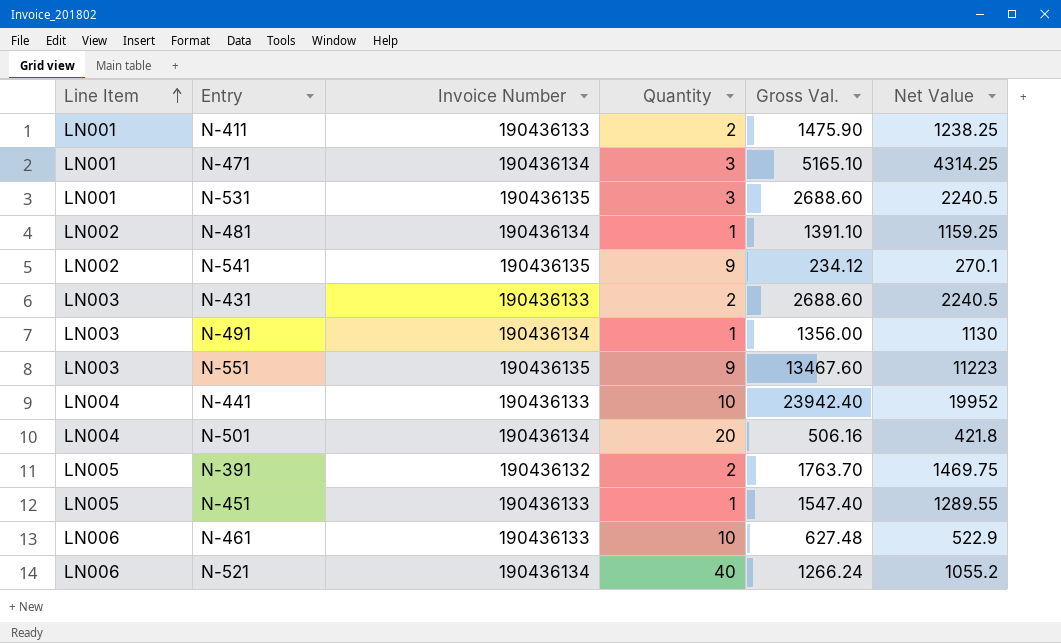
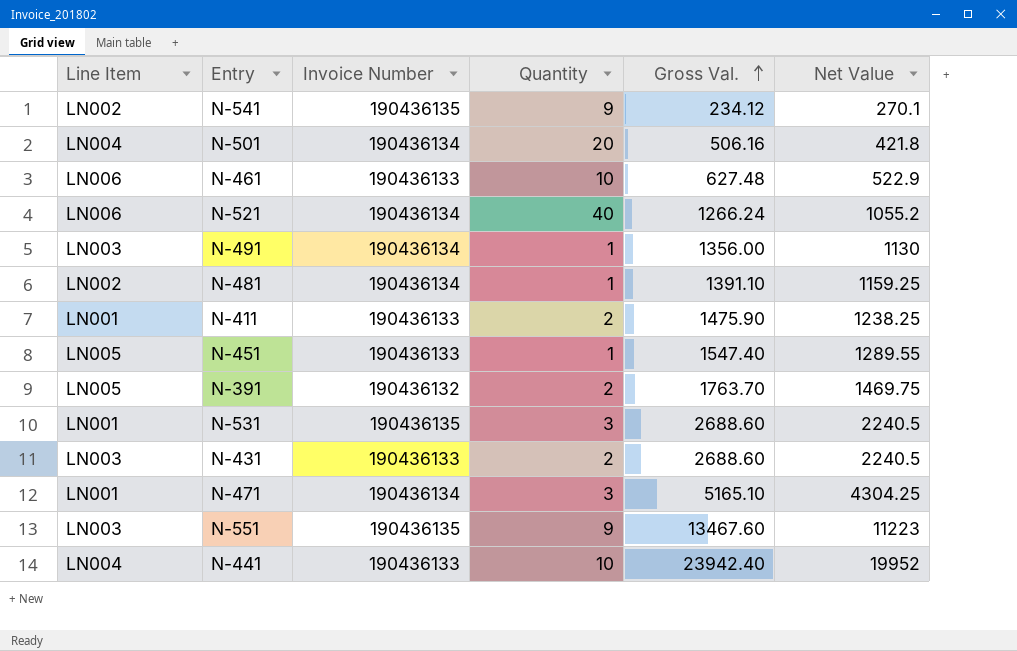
row order: Line Item ascending -> Gross Val. ascending
N-471 | Net Value: 4314.25 -> 4304.25

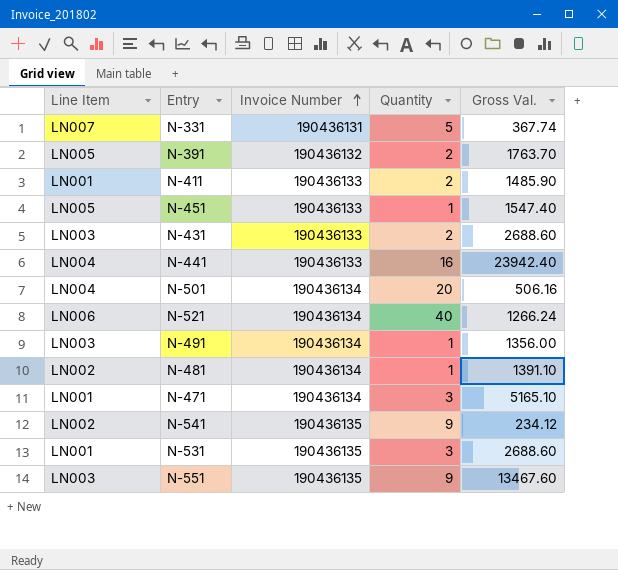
row order: Gross Val. ascending -> Invoice Number ascending
column Net Value | position: 6 -> none
row N-461: LN006 | 190436133 | 10 | 627.48 | 522.9 -> none
row N-331: none -> LN007 | 190436131 | 5 | 367.74
N-411 | Gross Val.: 1475.90 -> 1485.90
N-441 | Quantity: 10 -> 16

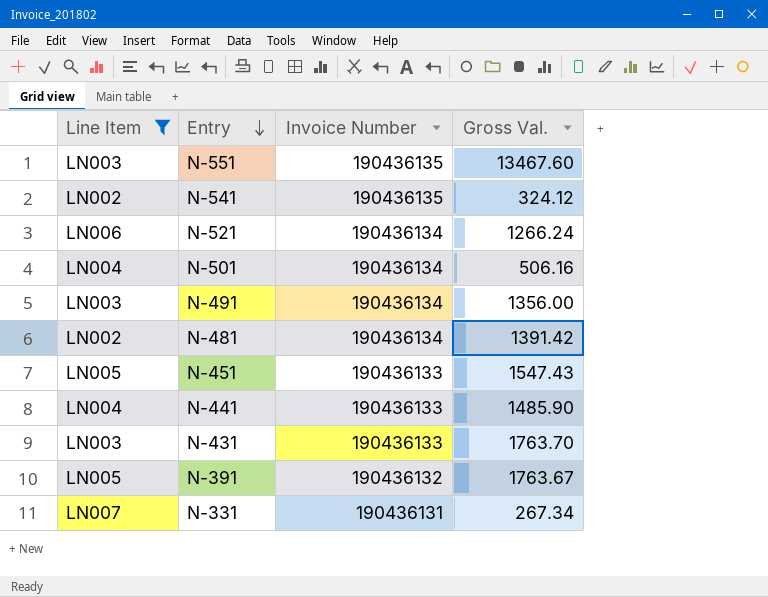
filter: none -> Line Item != LN001
row order: Invoice Number ascending -> Entry descending
column Quantity | position: 4 -> none
N-541 | Gross Val.: 234.12 -> 324.12
N-481 | Gross Val.: 1391.10 -> 1391.42
N-451 | Gross Val.: 1547.40 -> 1547.43
N-441 | Gross Val.: 23942.40 -> 1485.90
N-431 | Gross Val.: 2688.60 -> 1763.70
N-391 | Gross Val.: 1763.70 -> 1763.67
N-331 | Gross Val.: 367.74 -> 267.34

